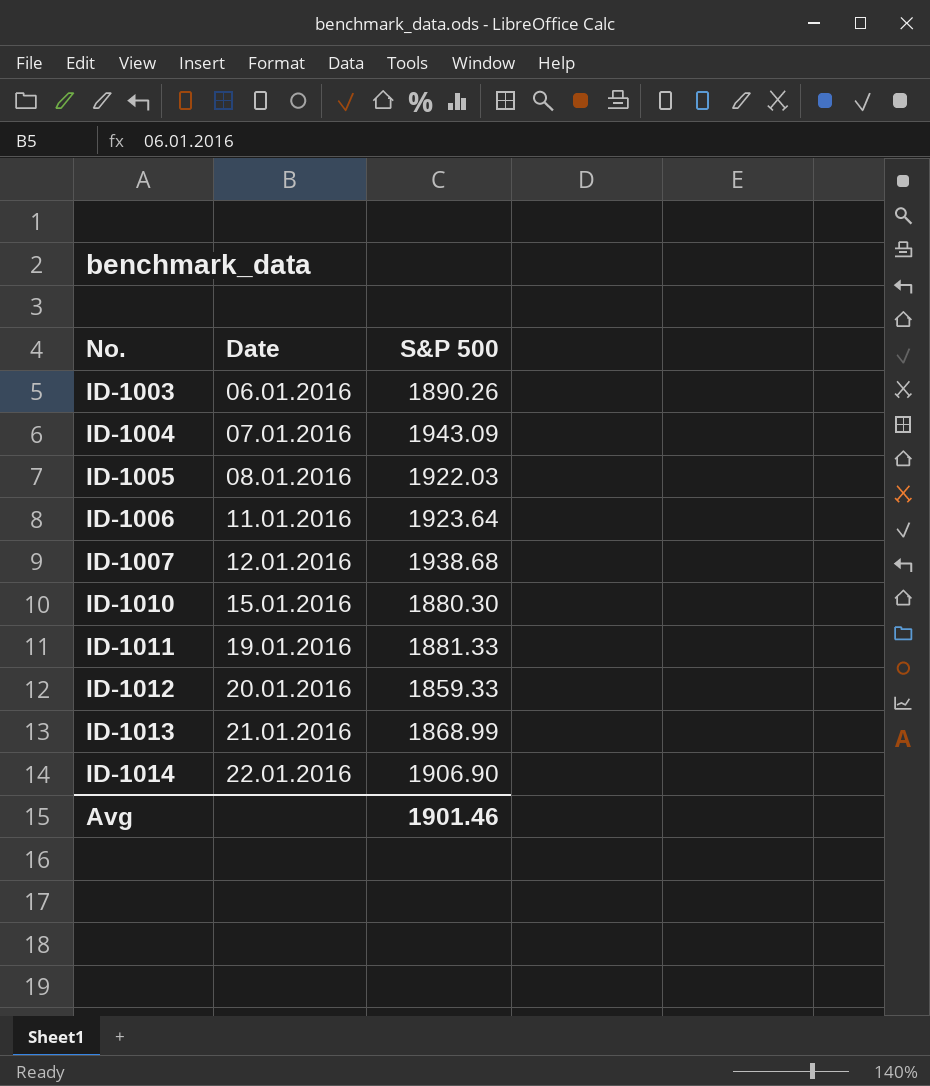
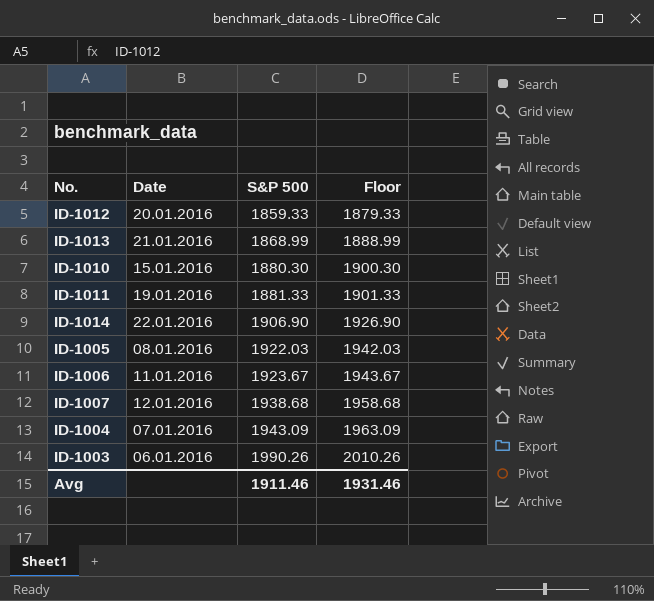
row order: No. ascending -> S&P 500 ascending
column Floor | formula: none -> [S&P 500] + 20
ID-1006 | S&P 500: 1923.64 -> 1923.67
ID-1003 | S&P 500: 1890.26 -> 1990.26
Avg | S&P 500: 1901.46 -> 1911.46

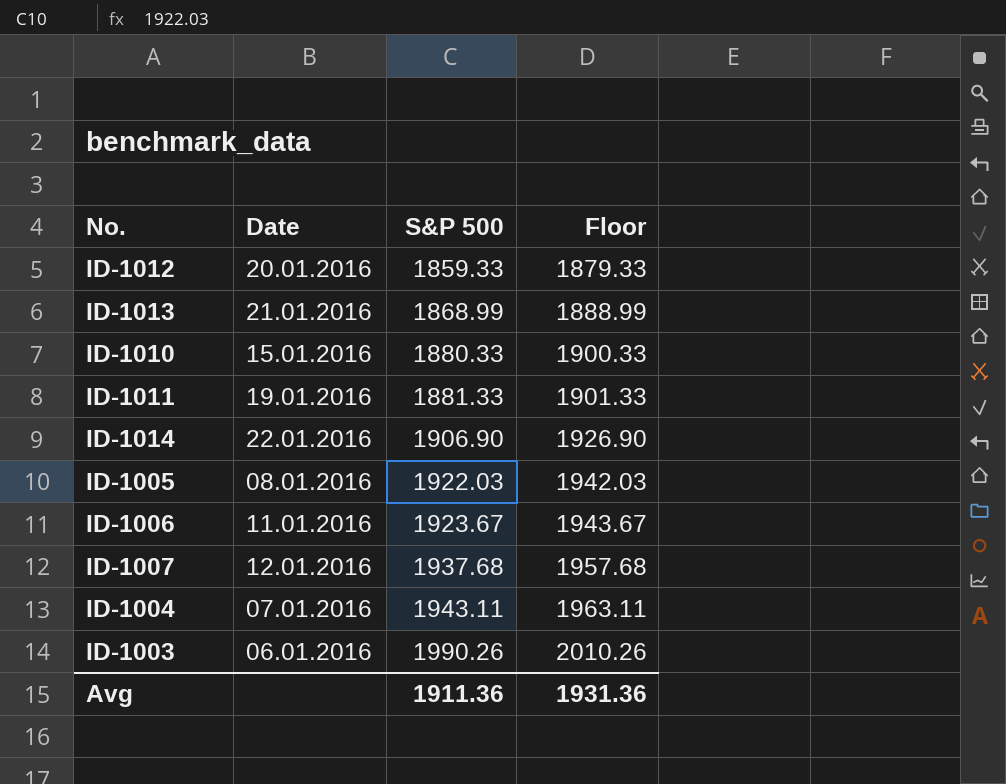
ID-1010 | S&P 500: 1880.30 -> 1880.33
ID-1010 | Floor: 1900.30 -> 1900.33
ID-1007 | S&P 500: 1938.68 -> 1937.68
ID-1007 | Floor: 1958.68 -> 1957.68
ID-1004 | S&P 500: 1943.09 -> 1943.11
ID-1004 | Floor: 1963.09 -> 1963.11
Avg | S&P 500: 1911.46 -> 1911.36
Avg | Floor: 1931.46 -> 1931.36

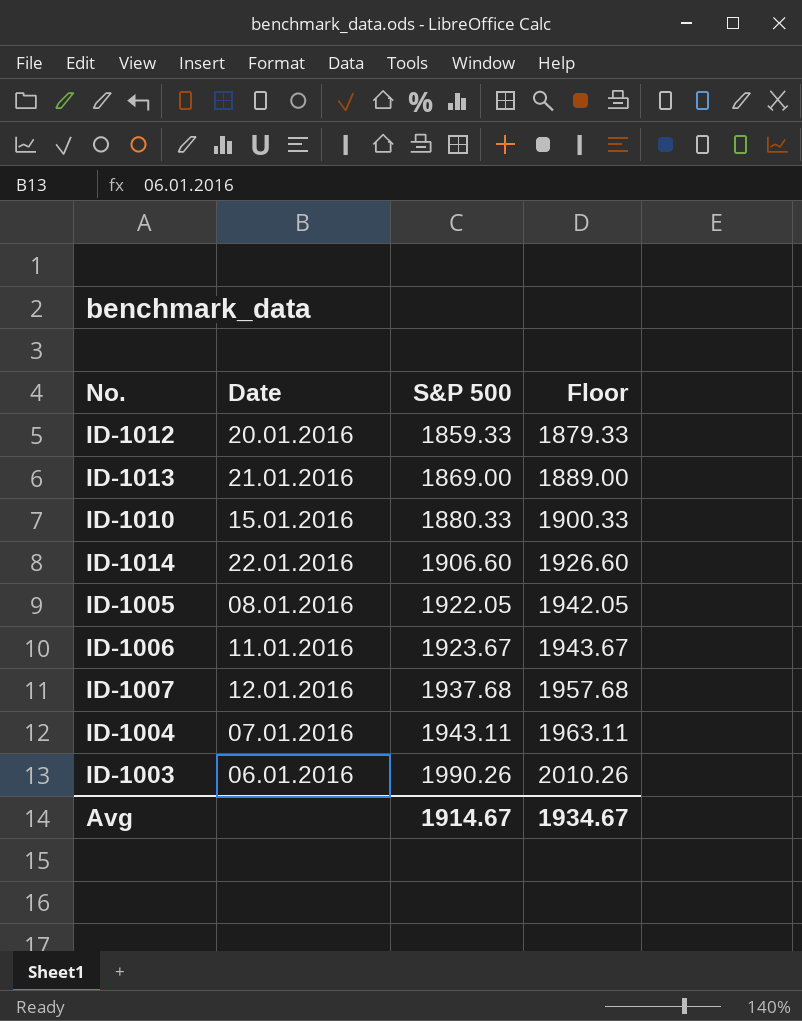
row ID-1011: 19.01.2016 | 1881.33 | 1901.33 -> none
ID-1013 | S&P 500: 1868.99 -> 1869.00
ID-1013 | Floor: 1888.99 -> 1889.00
ID-1014 | S&P 500: 1906.90 -> 1906.60
ID-1014 | Floor: 1926.90 -> 1926.60
ID-1005 | S&P 500: 1922.03 -> 1922.05
ID-1005 | Floor: 1942.03 -> 1942.05
Avg | S&P 500: 1911.36 -> 1914.67
Avg | Floor: 1931.36 -> 1934.67

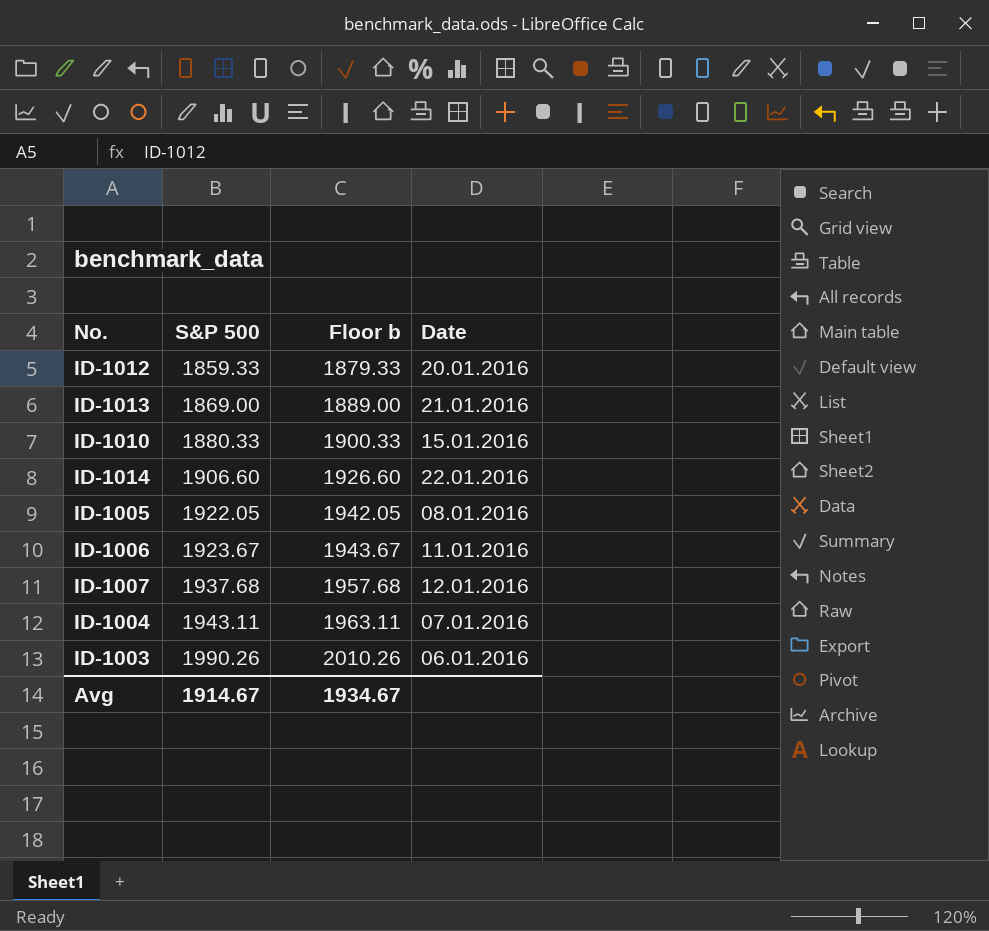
column name: Floor -> Floor b
column Date | position: 2 -> 4

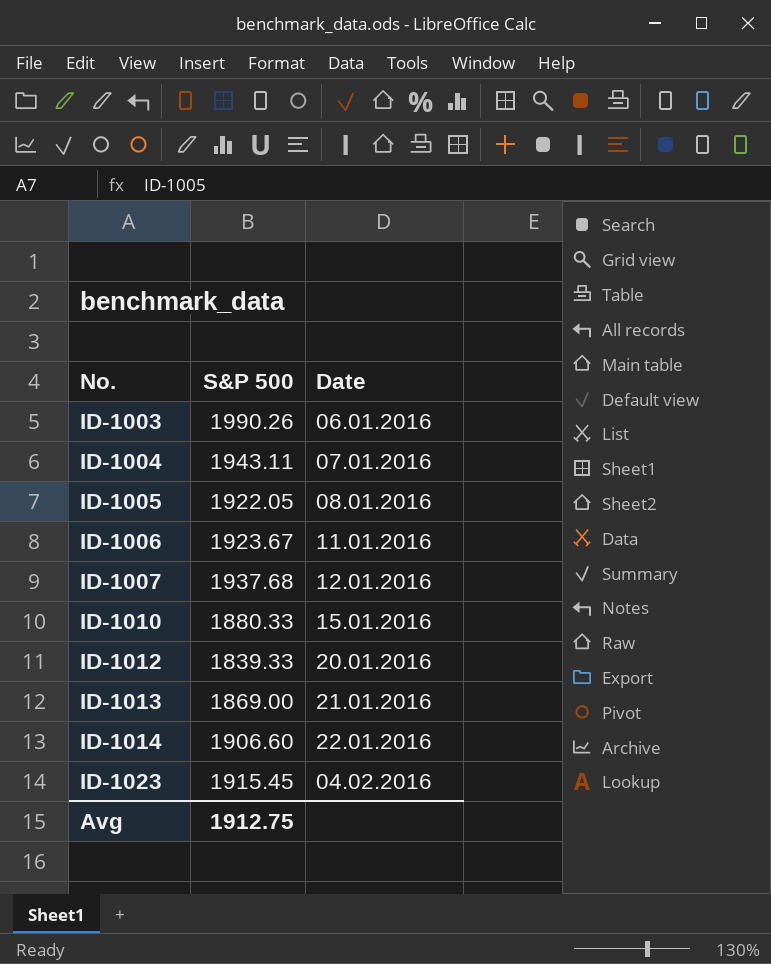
row order: S&P 500 ascending -> No. ascending
column Floor b | formula: [S&P 500] + 20 -> none
ID-1012 | S&P 500: 1859.33 -> 1839.33
row ID-1023: none -> 1915.45 | 04.02.2016
Avg | S&P 500: 1914.67 -> 1912.75

